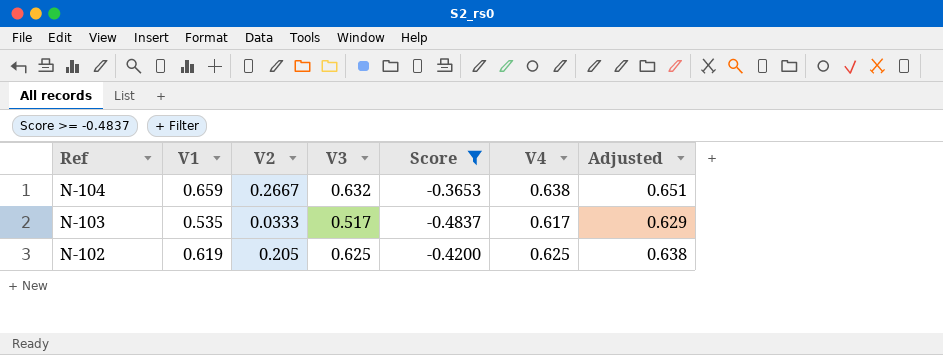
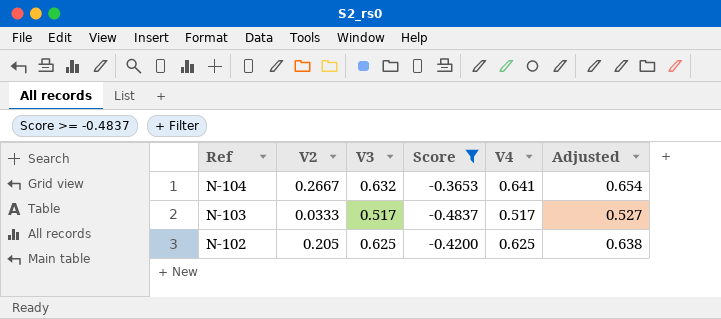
column V1 | position: 2 -> none
N-104 | V4: 0.638 -> 0.641
N-104 | Adjusted: 0.651 -> 0.654
N-103 | V4: 0.617 -> 0.517
N-103 | Adjusted: 0.629 -> 0.527

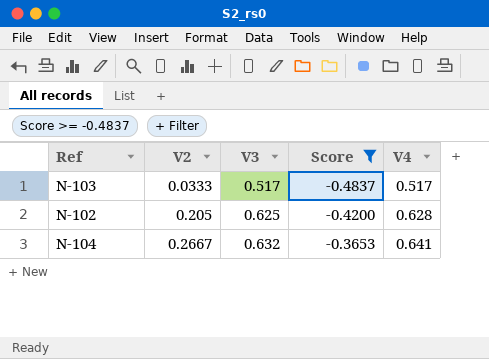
row order: Ref descending -> V2 ascending
column Adjusted | formula: [V4] * 1.02 -> none
N-102 | V4: 0.625 -> 0.628

